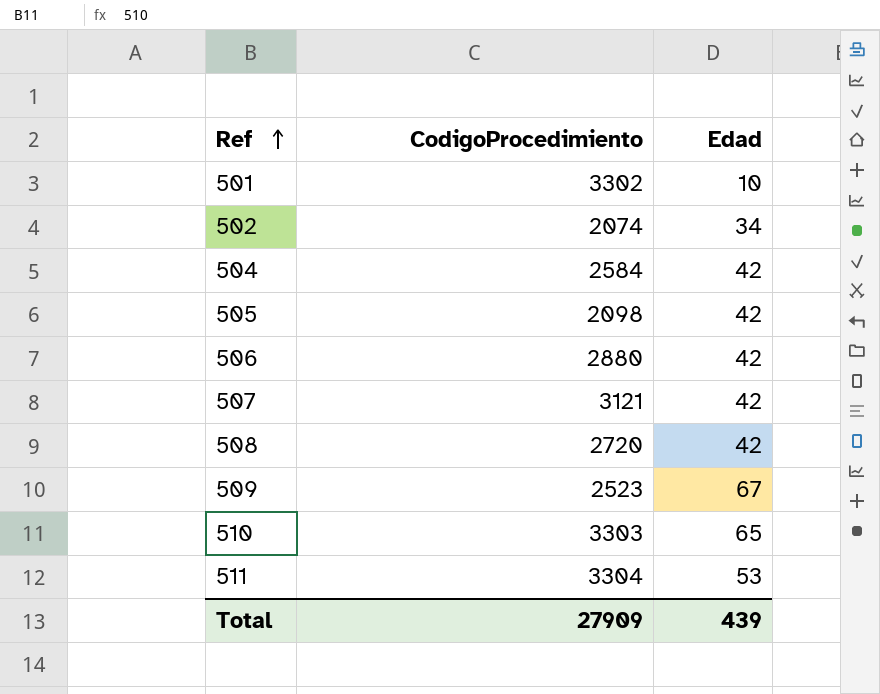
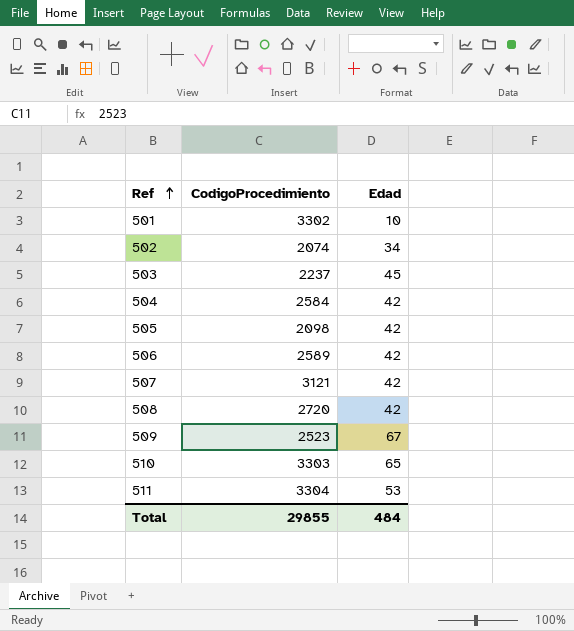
row 503: none -> 2237 | 45
506 | CodigoProcedimiento: 2880 -> 2589
Total | CodigoProcedimiento: 27909 -> 29855
Total | Edad: 439 -> 484

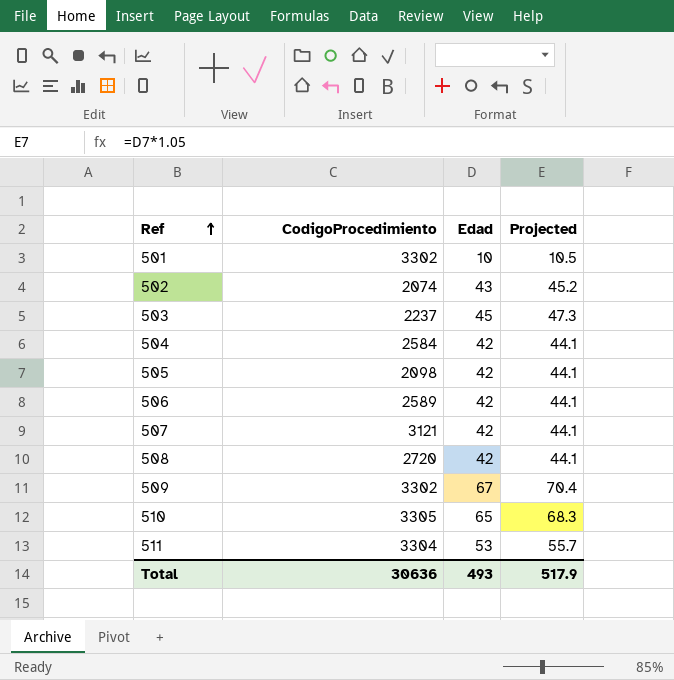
column Projected | formula: none -> [Edad] * 1.05
502 | Edad: 34 -> 43
509 | CodigoProcedimiento: 2523 -> 3302
510 | CodigoProcedimiento: 3303 -> 3305
Total | CodigoProcedimiento: 29855 -> 30636
Total | Edad: 484 -> 493

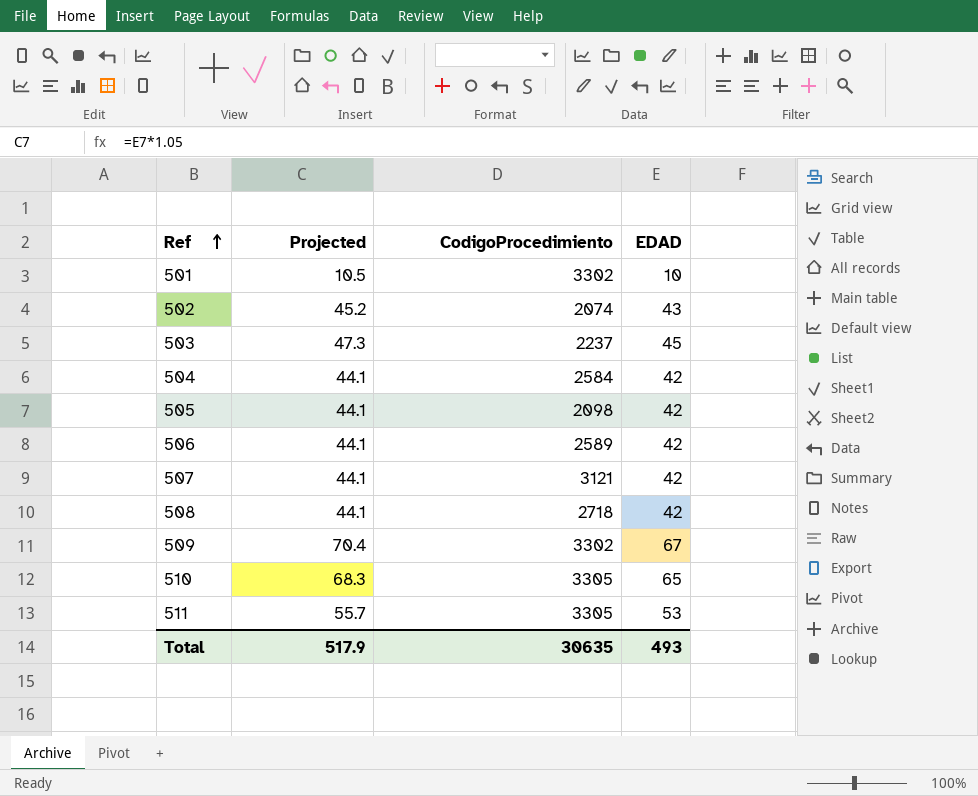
column Projected | position: 4 -> 2
column name: Edad -> EDAD
508 | CodigoProcedimiento: 2720 -> 2718
511 | CodigoProcedimiento: 3304 -> 3305
Total | CodigoProcedimiento: 30636 -> 30635

